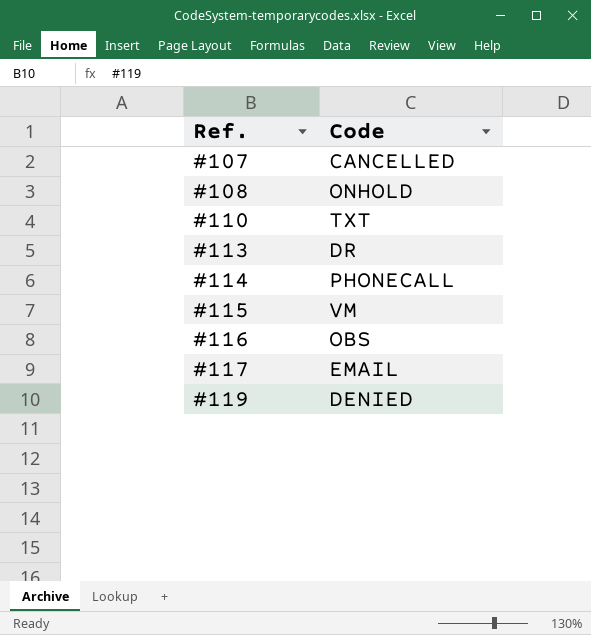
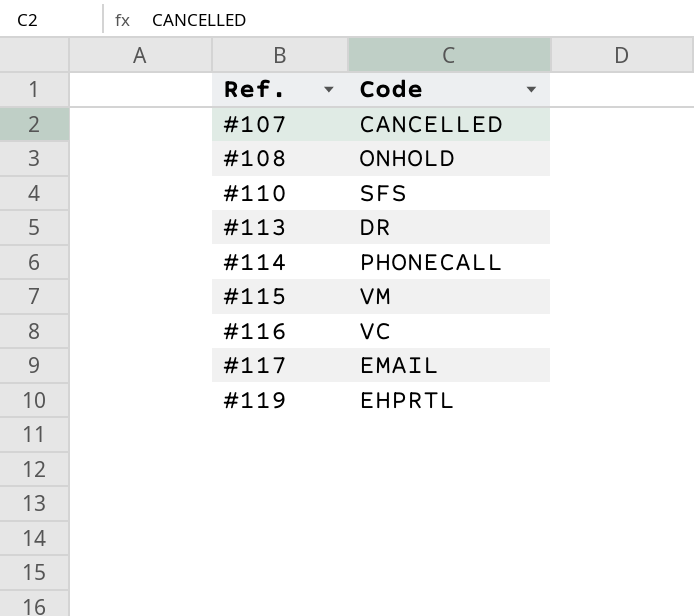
#110 | Code: TXT -> SFS
#116 | Code: OBS -> VC
#119 | Code: DENIED -> EHPRTL

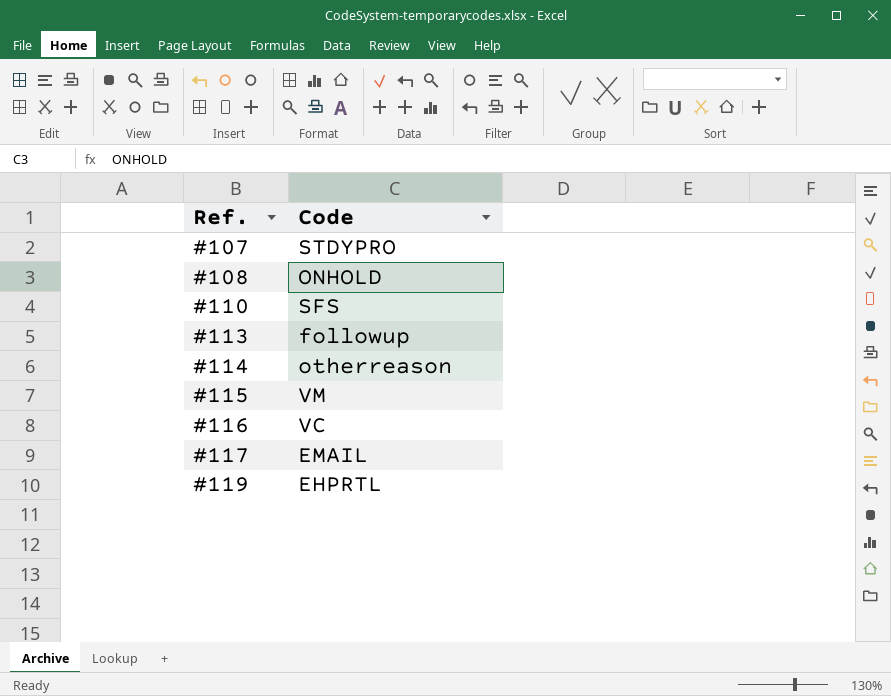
#107 | Code: CANCELLED -> STDYPRO
#113 | Code: DR -> followup
#114 | Code: PHONECALL -> otherreason

